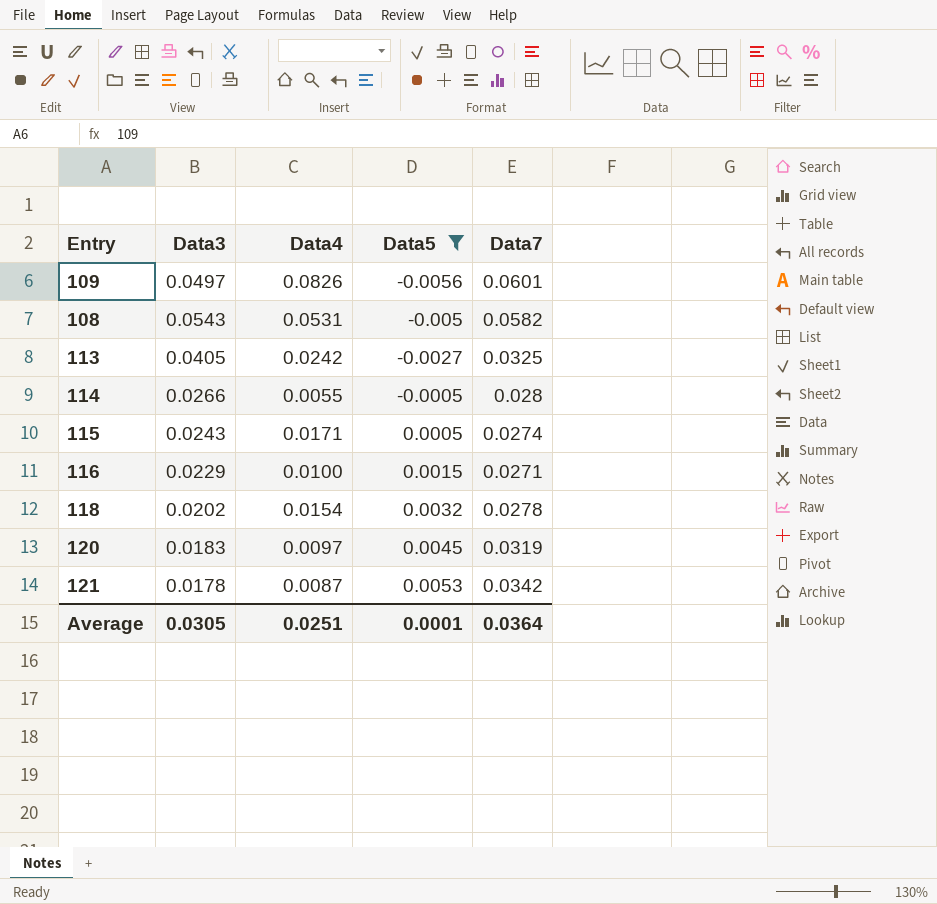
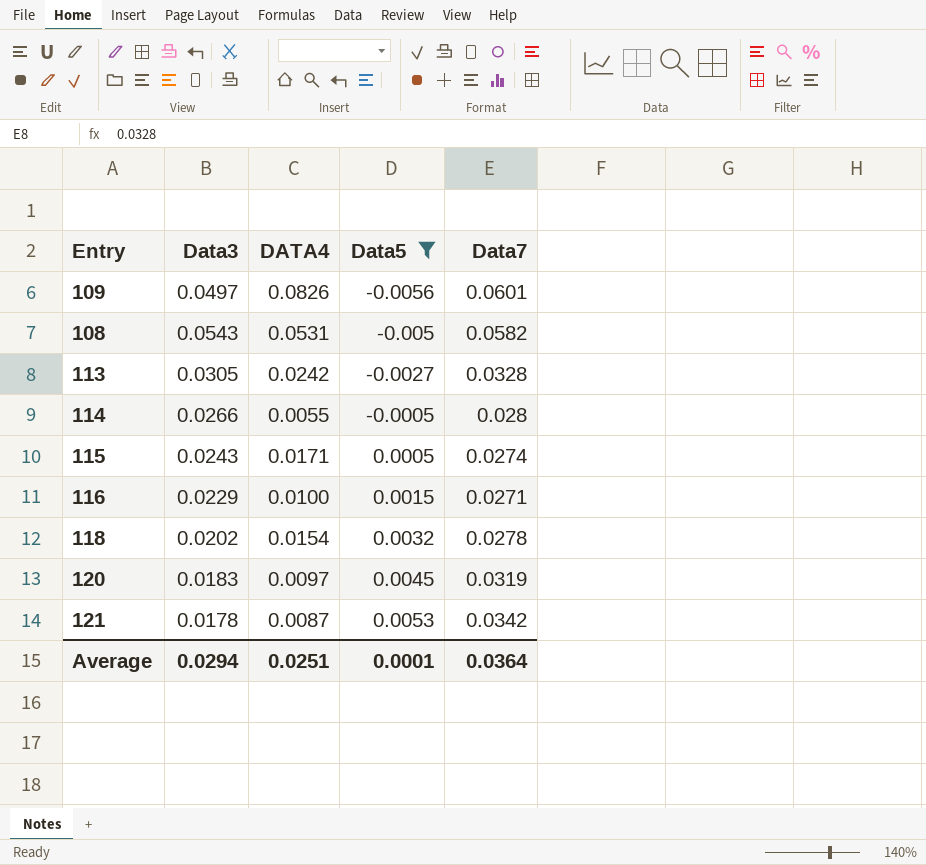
column name: Data4 -> DATA4
113 | Data3: 0.0405 -> 0.0305
113 | Data7: 0.0325 -> 0.0328
Average | Data3: 0.0305 -> 0.0294

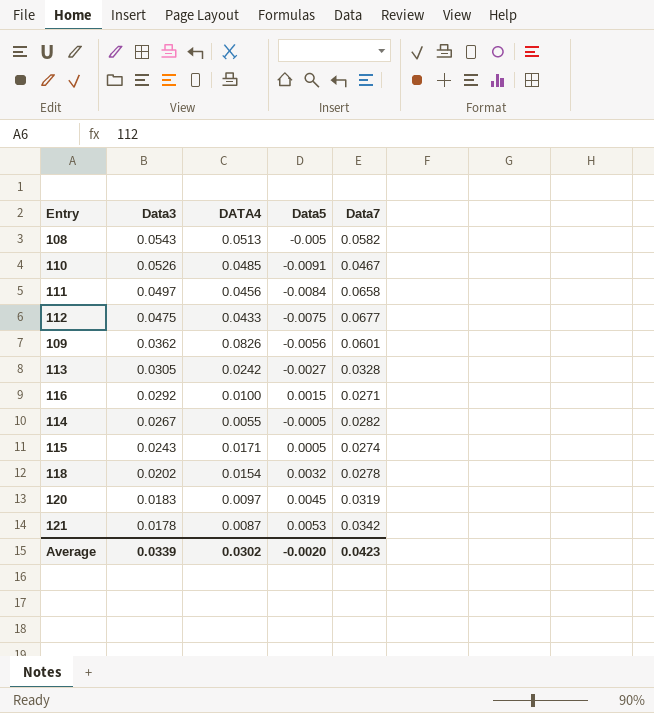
filter: Data5 >= -0.0056 -> none
row order: Data5 ascending -> Data3 descending
108 | DATA4: 0.0531 -> 0.0513
109 | Data3: 0.0497 -> 0.0362
116 | Data3: 0.0229 -> 0.0292
114 | Data3: 0.0266 -> 0.0267
114 | Data7: 0.028 -> 0.0282
Average | Data3: 0.0294 -> 0.0339
Average | DATA4: 0.0251 -> 0.0302
Average | Data5: 0.0001 -> -0.0020
Average | Data7: 0.0364 -> 0.0423

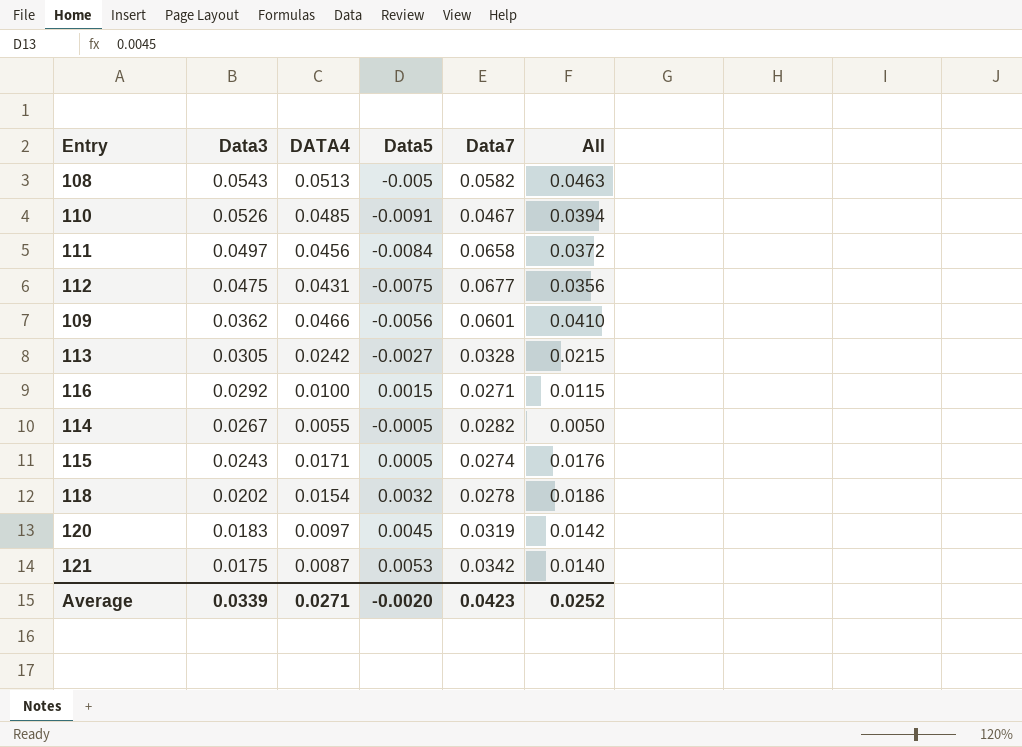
column All | formula: none -> [DATA4] + [Data5]
112 | DATA4: 0.0433 -> 0.0431
109 | DATA4: 0.0826 -> 0.0466
121 | Data3: 0.0178 -> 0.0175
Average | DATA4: 0.0302 -> 0.0271

